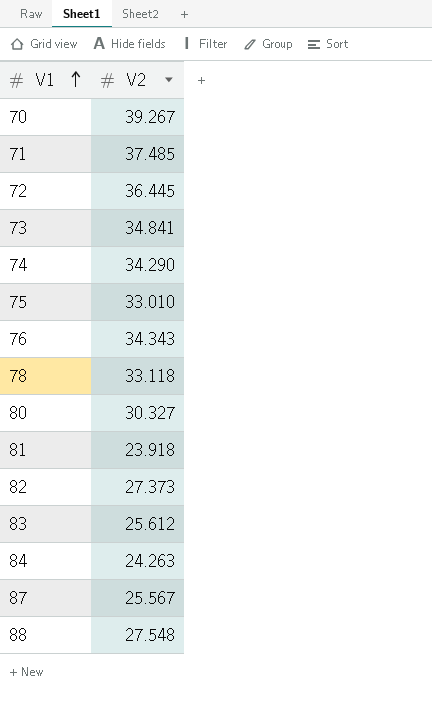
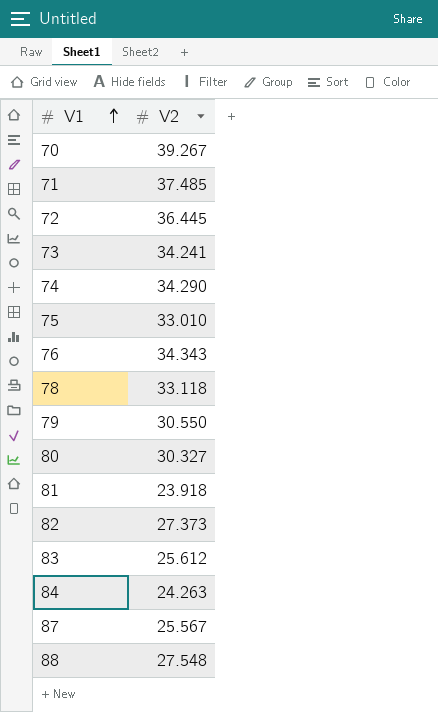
73 | V2: 34.841 -> 34.241
row 79: none -> 30.550

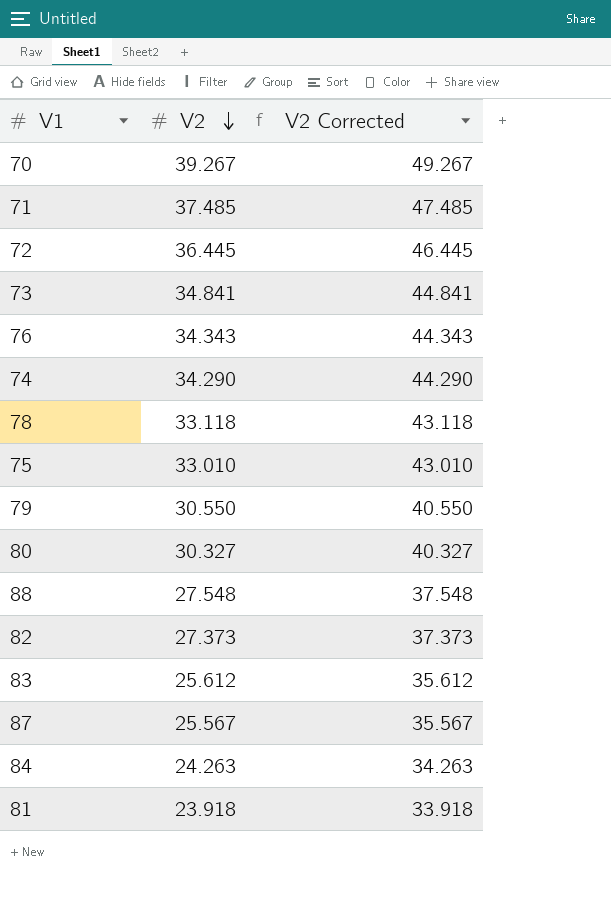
row order: V1 ascending -> V2 descending
column V2 Corrected | formula: none -> [V2] + 10
73 | V2: 34.241 -> 34.841

